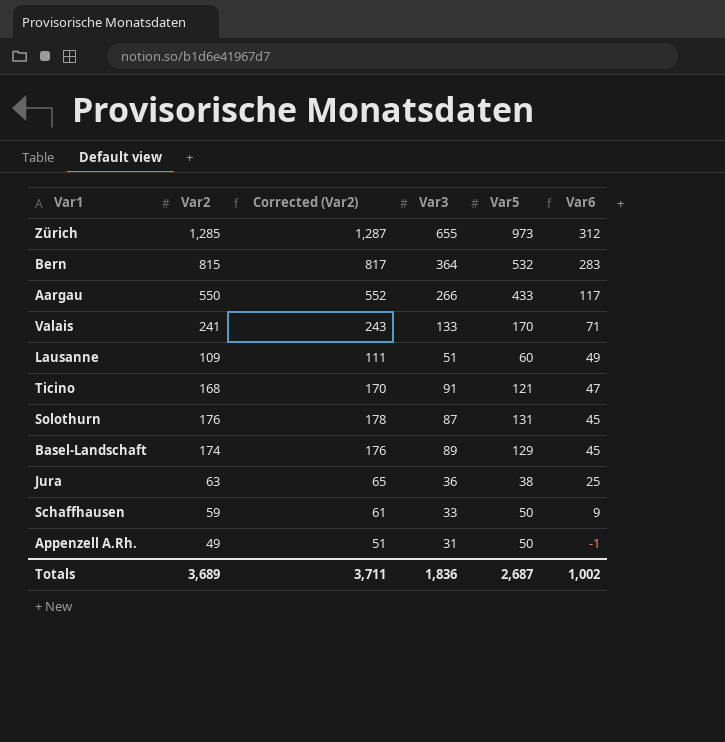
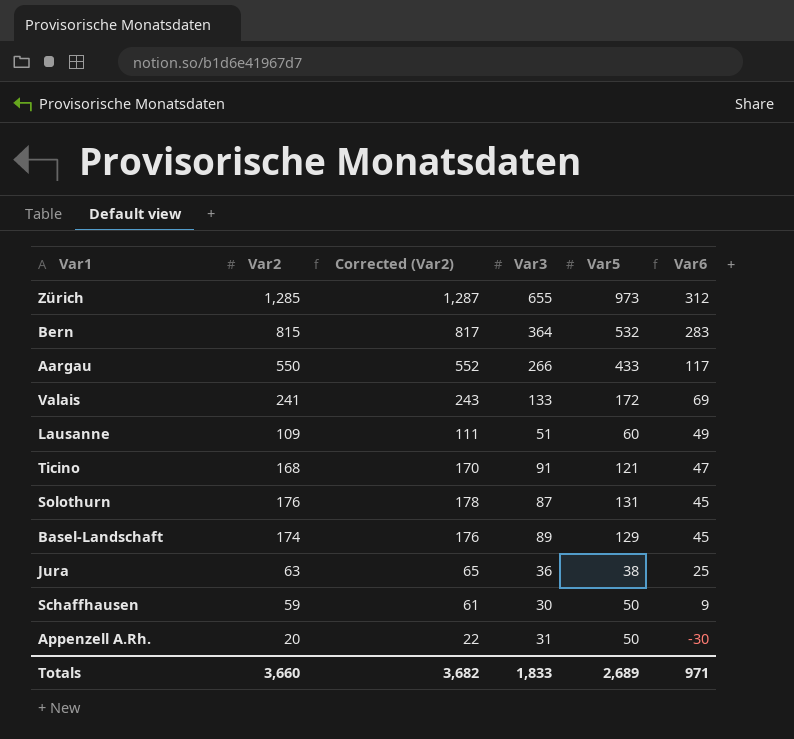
Valais | Var5: 170 -> 172
Valais | Var6: 71 -> 69
Schaffhausen | Var3: 33 -> 30
Appenzell A.Rh. | Var2: 49 -> 20
Appenzell A.Rh. | Corrected (Var2): 51 -> 22
Appenzell A.Rh. | Var6: -1 -> -30
Totals | Var2: 3,689 -> 3,660
Totals | Corrected (Var2): 3,711 -> 3,682
Totals | Var3: 1,836 -> 1,833
Totals | Var5: 2,687 -> 2,689
Totals | Var6: 1,002 -> 971

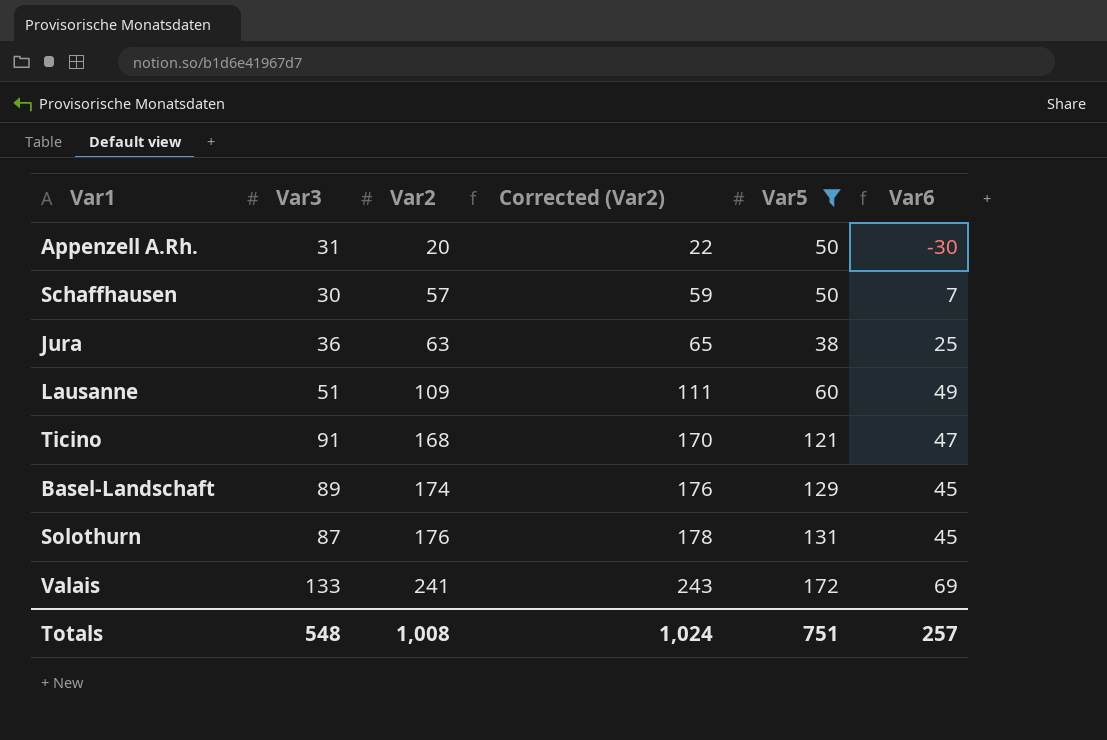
filter: none -> Var5 <= 172
row order: Var6 descending -> Var2 ascending
column Var3 | position: 4 -> 2
Schaffhausen | Var2: 59 -> 57
Schaffhausen | Corrected (Var2): 61 -> 59
Schaffhausen | Var6: 9 -> 7
Totals | Var3: 1,833 -> 548
Totals | Var2: 3,660 -> 1,008
Totals | Corrected (Var2): 3,682 -> 1,024
Totals | Var5: 2,689 -> 751
Totals | Var6: 971 -> 257

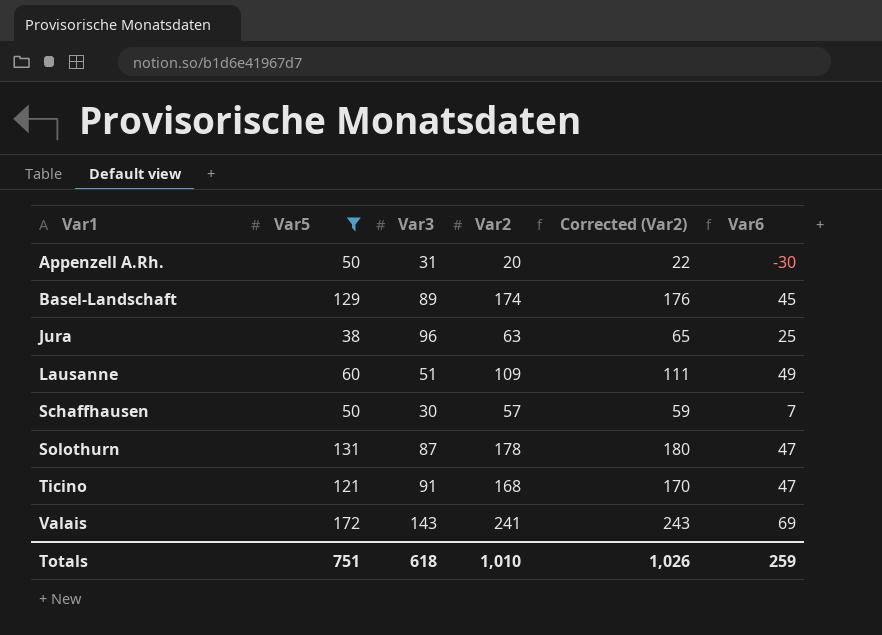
row order: Var2 ascending -> Var1 ascending
column Var5 | position: 5 -> 2
Jura | Var3: 36 -> 96
Solothurn | Var2: 176 -> 178
Solothurn | Corrected (Var2): 178 -> 180
Solothurn | Var6: 45 -> 47
Valais | Var3: 133 -> 143
Totals | Var3: 548 -> 618
Totals | Var2: 1,008 -> 1,010
Totals | Corrected (Var2): 1,024 -> 1,026
Totals | Var6: 257 -> 259

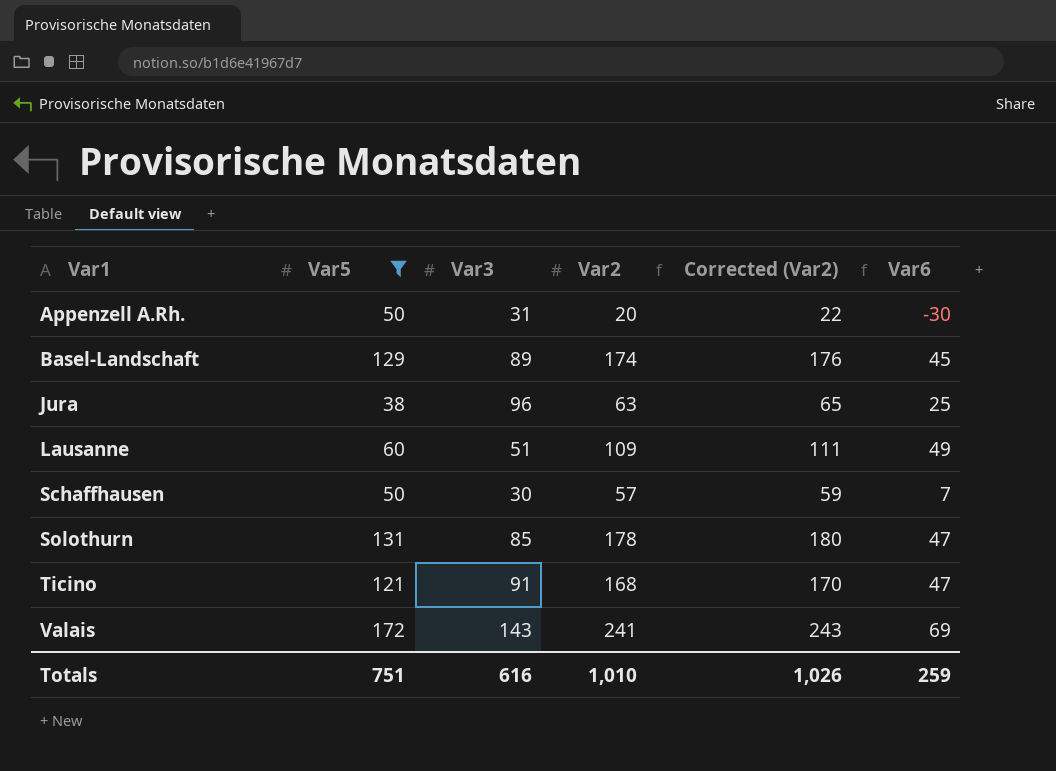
Solothurn | Var3: 87 -> 85
Totals | Var3: 618 -> 616

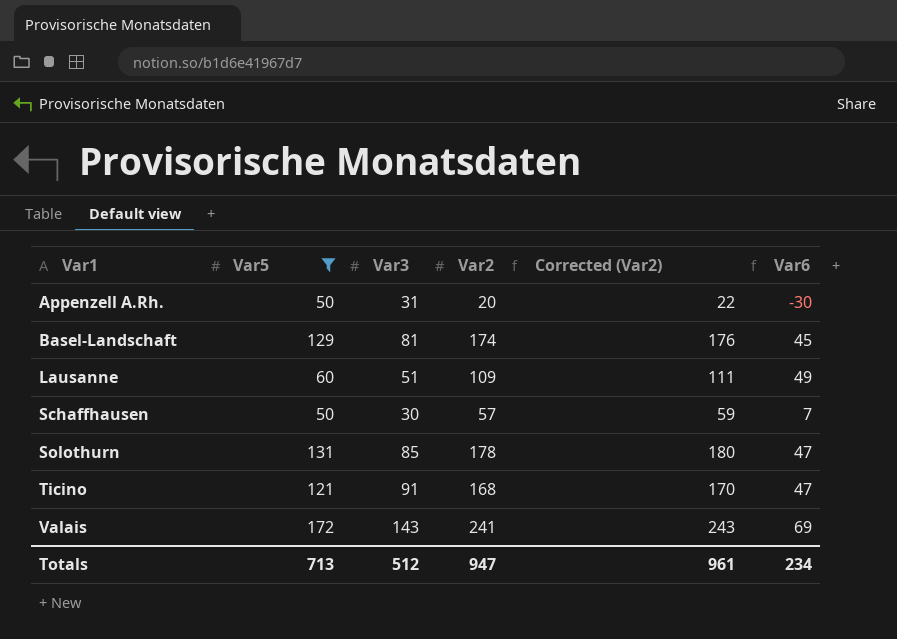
row Jura: 38 | 96 | 63 | 65 | 25 -> none
Basel-Landschaft | Var3: 89 -> 81
Totals | Var5: 751 -> 713
Totals | Var3: 616 -> 512
Totals | Var2: 1,010 -> 947
Totals | Corrected (Var2): 1,026 -> 961
Totals | Var6: 259 -> 234

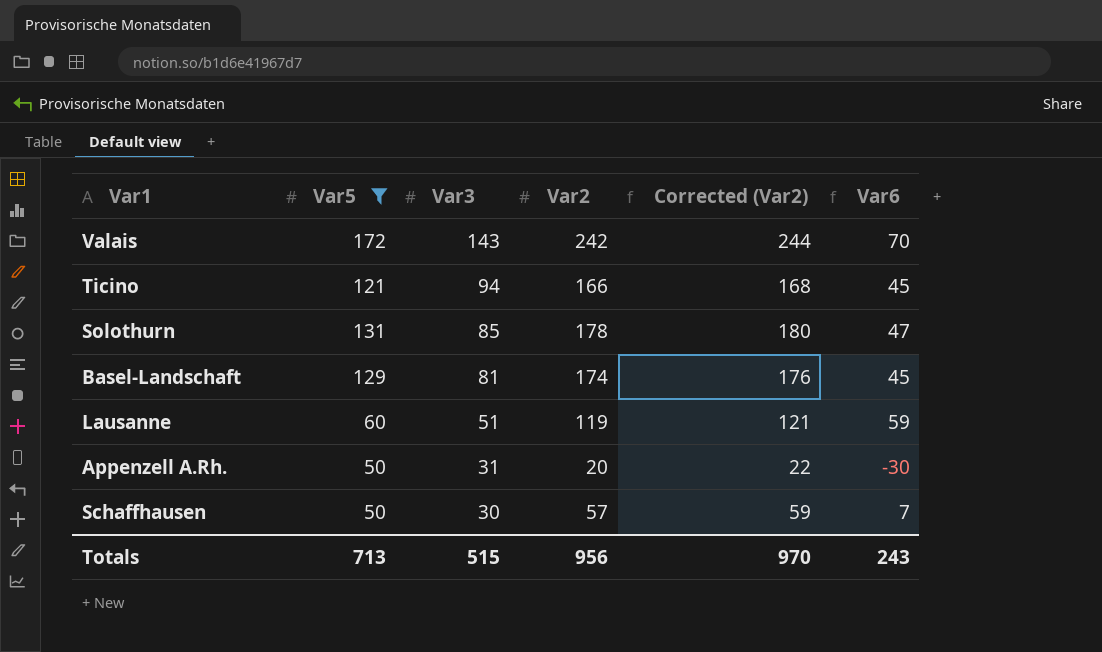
row order: Var1 ascending -> Var3 descending
Valais | Var2: 241 -> 242
Valais | Corrected (Var2): 243 -> 244
Valais | Var6: 69 -> 70
Ticino | Var3: 91 -> 94
Ticino | Var2: 168 -> 166
Ticino | Corrected (Var2): 170 -> 168
Ticino | Var6: 47 -> 45
Lausanne | Var2: 109 -> 119
Lausanne | Corrected (Var2): 111 -> 121
Lausanne | Var6: 49 -> 59
Totals | Var3: 512 -> 515
Totals | Var2: 947 -> 956
Totals | Corrected (Var2): 961 -> 970
Totals | Var6: 234 -> 243

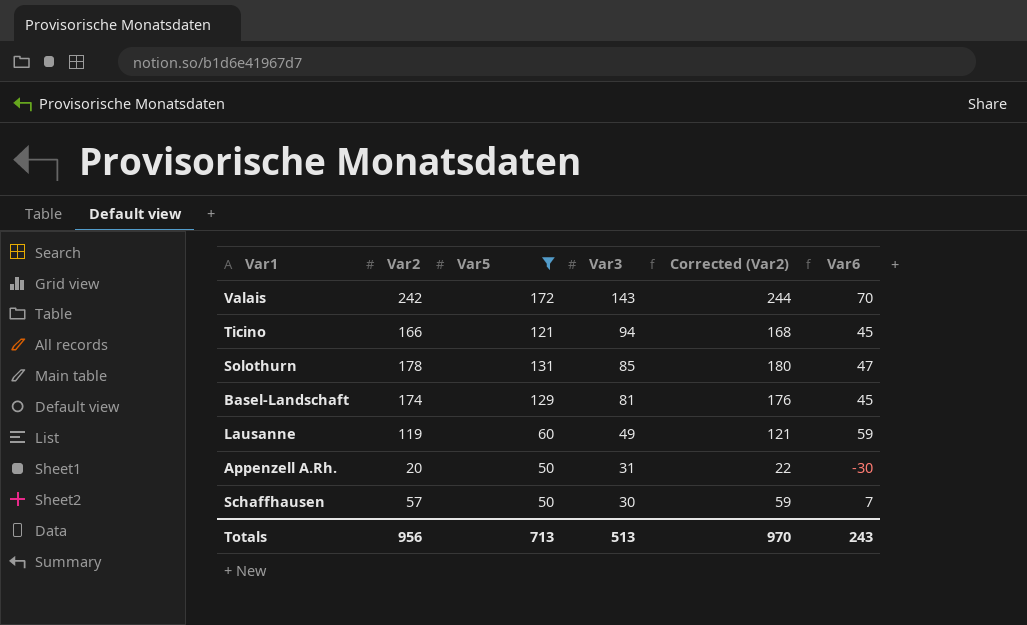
column Var2 | position: 4 -> 2
Lausanne | Var3: 51 -> 49
Totals | Var3: 515 -> 513

